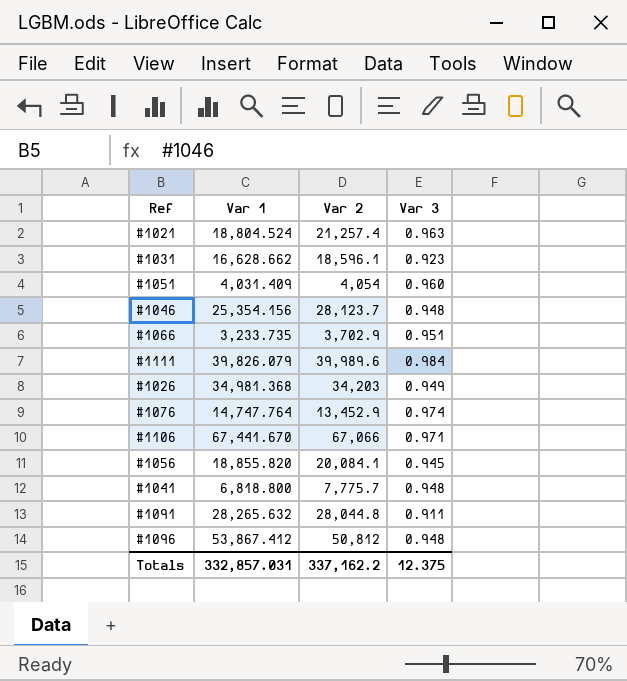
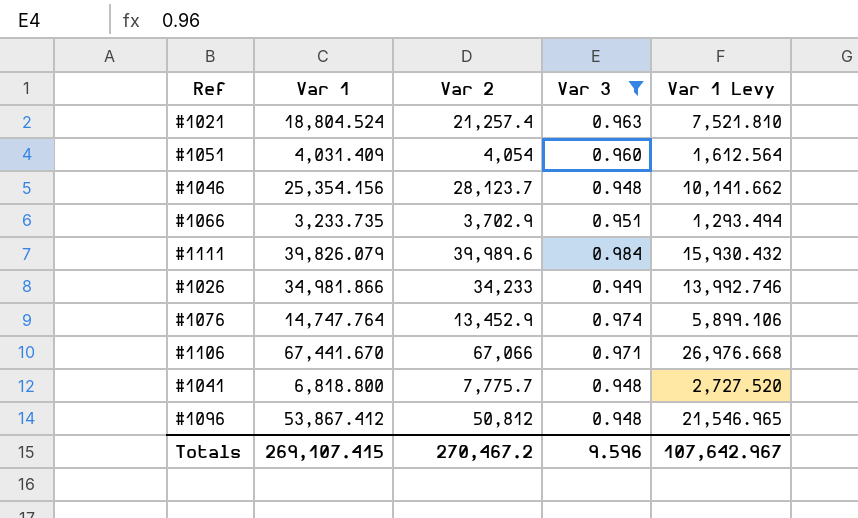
filter: none -> Var 3 >= 0.948
column Var 1 Levy | formula: none -> [Var 1] * 0.4
#1026 | Var 1: 34,981.368 -> 34,981.866
#1026 | Var 2: 34,203 -> 34,233
Totals | Var 1: 332,857.031 -> 269,107.415
Totals | Var 2: 337,162.2 -> 270,467.2
Totals | Var 3: 12.375 -> 9.596

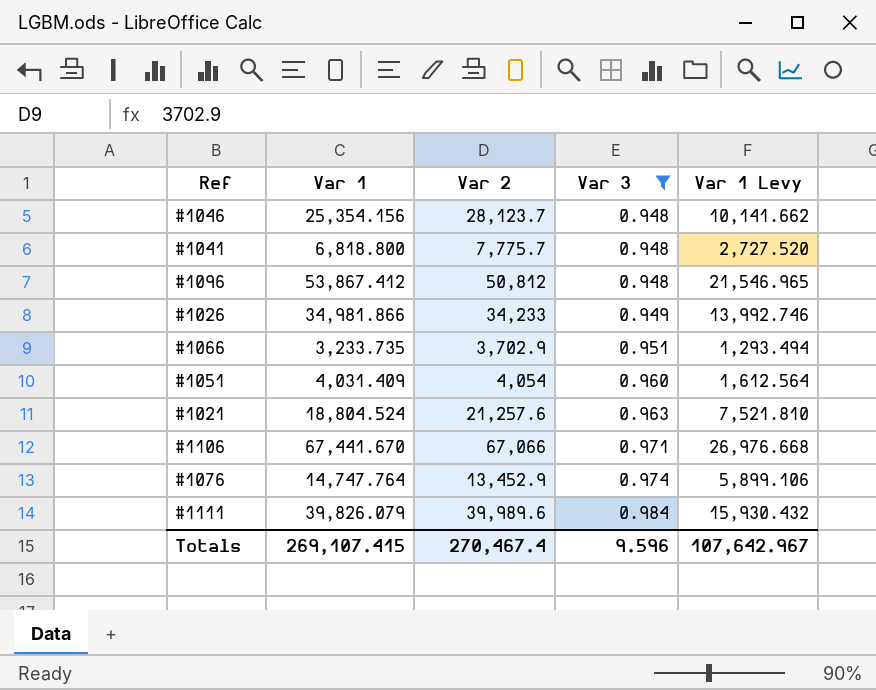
row order: none -> Var 3 ascending
#1021 | Var 2: 21,257.4 -> 21,257.6
Totals | Var 2: 270,467.2 -> 270,467.4

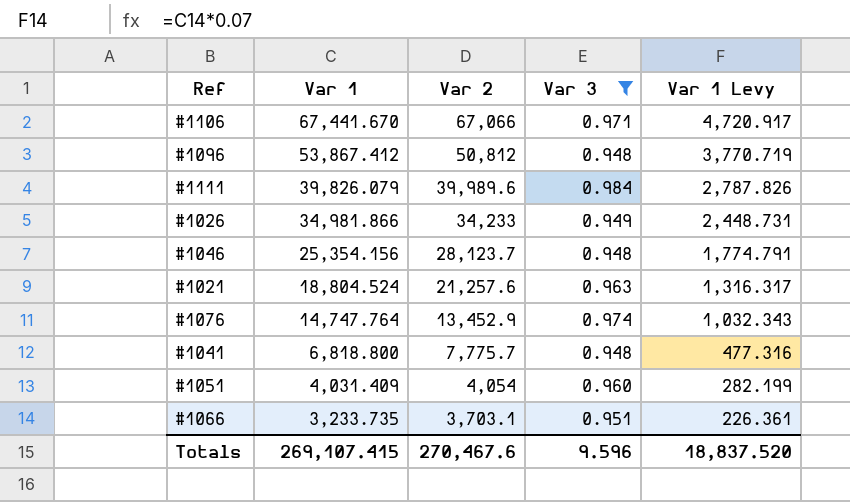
row order: Var 3 ascending -> Var 1 descending
column Var 1 Levy | formula: [Var 1] * 0.4 -> [Var 1] * 0.07
#1066 | Var 2: 3,702.9 -> 3,703.1
Totals | Var 2: 270,467.4 -> 270,467.6
Totals | Var 1 Levy: 107,642.967 -> 18,837.520

